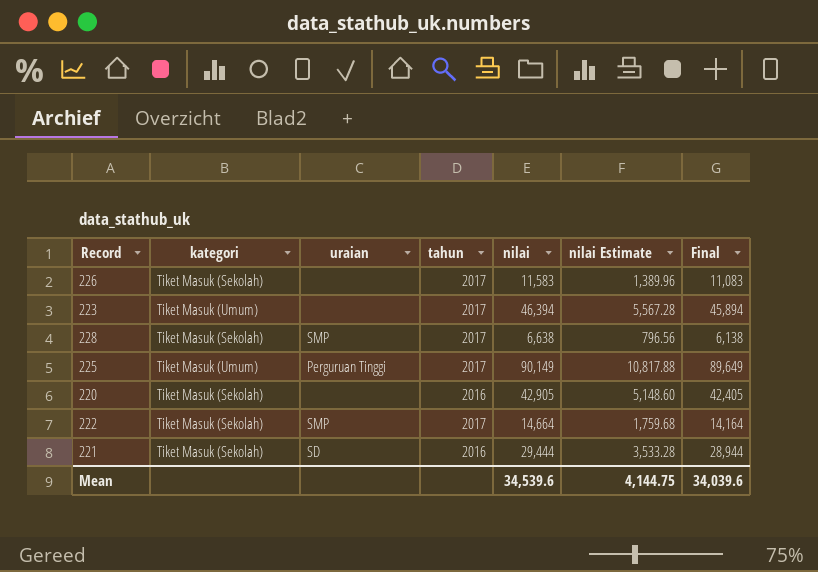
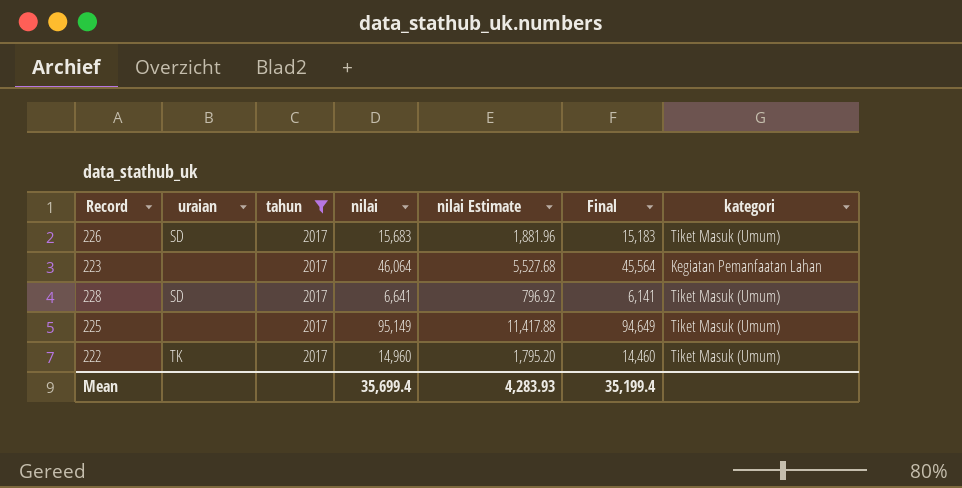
filter: none -> tahun = 2017
column kategori | position: 2 -> 7
226 | uraian: none -> SD
226 | nilai: 11,583 -> 15,683
226 | nilai Estimate: 1,389.96 -> 1,881.96
226 | Final: 11,083 -> 15,183
226 | kategori: Tiket Masuk (Sekolah) -> Tiket Masuk (Umum)
223 | nilai: 46,394 -> 46,064
223 | nilai Estimate: 5,567.28 -> 5,527.68
223 | Final: 45,894 -> 45,564
223 | kategori: Tiket Masuk (Umum) -> Kegiatan Pemanfaatan Lahan
228 | uraian: SMP -> SD
228 | nilai: 6,638 -> 6,641
228 | nilai Estimate: 796.56 -> 796.92
228 | Final: 6,138 -> 6,141
228 | kategori: Tiket Masuk (Sekolah) -> Tiket Masuk (Umum)
225 | uraian: Perguruan Tinggi -> none
225 | nilai: 90,149 -> 95,149
225 | nilai Estimate: 10,817.88 -> 11,417.88
225 | Final: 89,649 -> 94,649
222 | uraian: SMP -> TK
222 | nilai: 14,664 -> 14,960
222 | nilai Estimate: 1,759.68 -> 1,795.20
222 | Final: 14,164 -> 14,460
222 | kategori: Tiket Masuk (Sekolah) -> Tiket Masuk (Umum)
Mean | nilai: 34,539.6 -> 35,699.4
Mean | nilai Estimate: 4,144.75 -> 4,283.93
Mean | Final: 34,039.6 -> 35,199.4

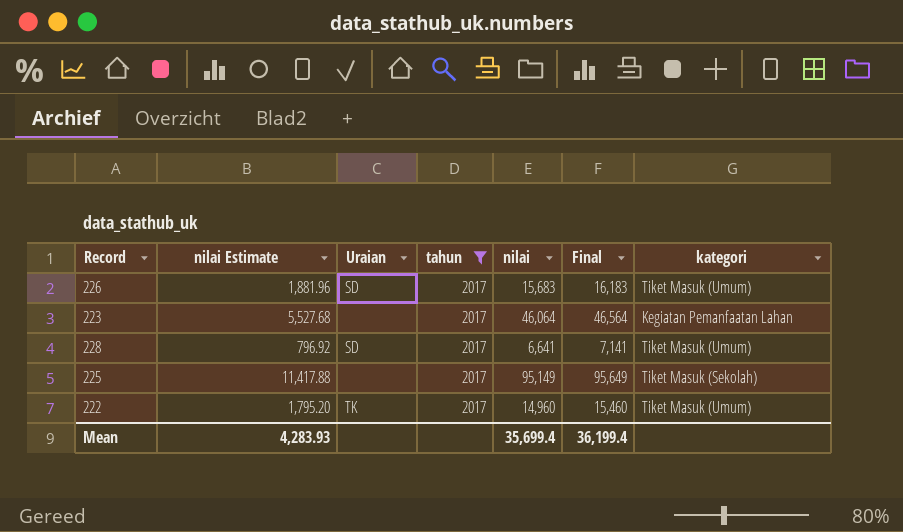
column nilai Estimate | position: 5 -> 2
column name: uraian -> Uraian
column Final | formula: [nilai] - 500 -> [nilai] + 500
225 | kategori: Tiket Masuk (Umum) -> Tiket Masuk (Sekolah)
Mean | Final: 35,199.4 -> 36,199.4

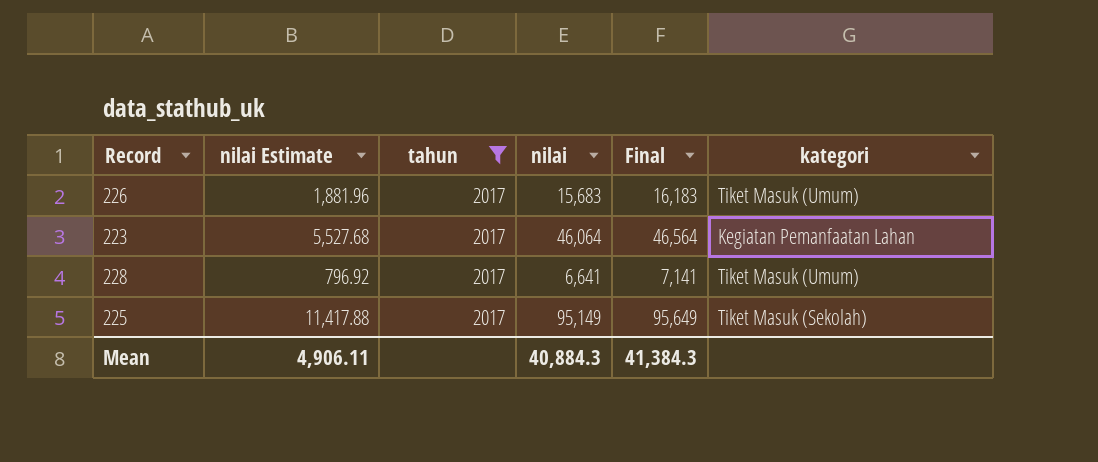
column Uraian | position: 3 -> none
row 222: 1,795.20 | TK | 2017 | 14,960 | 15,460 | Tiket Masuk (Umum) -> none
Mean | nilai Estimate: 4,283.93 -> 4,906.11
Mean | nilai: 35,699.4 -> 40,884.3
Mean | Final: 36,199.4 -> 41,384.3

